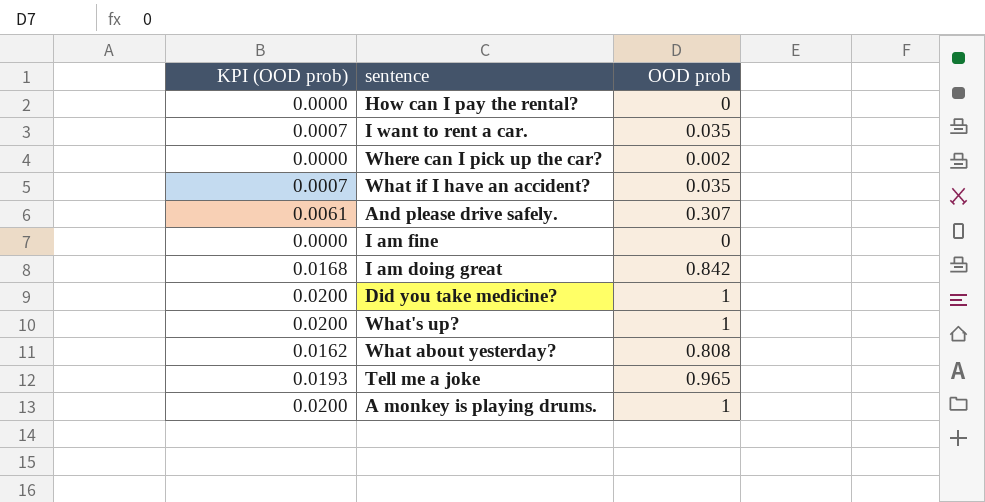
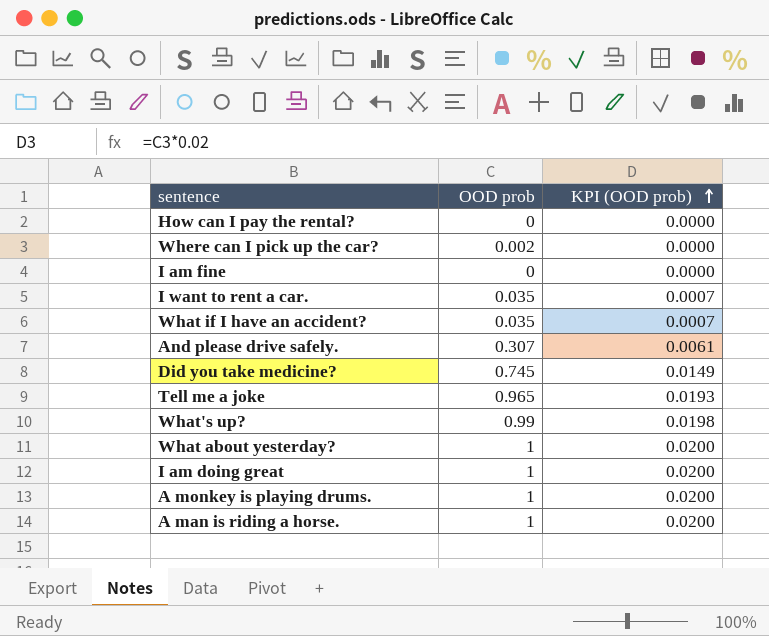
row order: none -> KPI (OOD prob) ascending
column KPI (OOD prob) | position: 1 -> 3
Did you take medicine? | OOD prob: 1 -> 0.745
Did you take medicine? | KPI (OOD prob): 0.0200 -> 0.0149
What's up? | OOD prob: 1 -> 0.99
What's up? | KPI (OOD prob): 0.0200 -> 0.0198
What about yesterday? | OOD prob: 0.808 -> 1
What about yesterday? | KPI (OOD prob): 0.0162 -> 0.0200
I am doing great | OOD prob: 0.842 -> 1
I am doing great | KPI (OOD prob): 0.0168 -> 0.0200
row A man is riding a horse.: none -> 1 | 0.0200

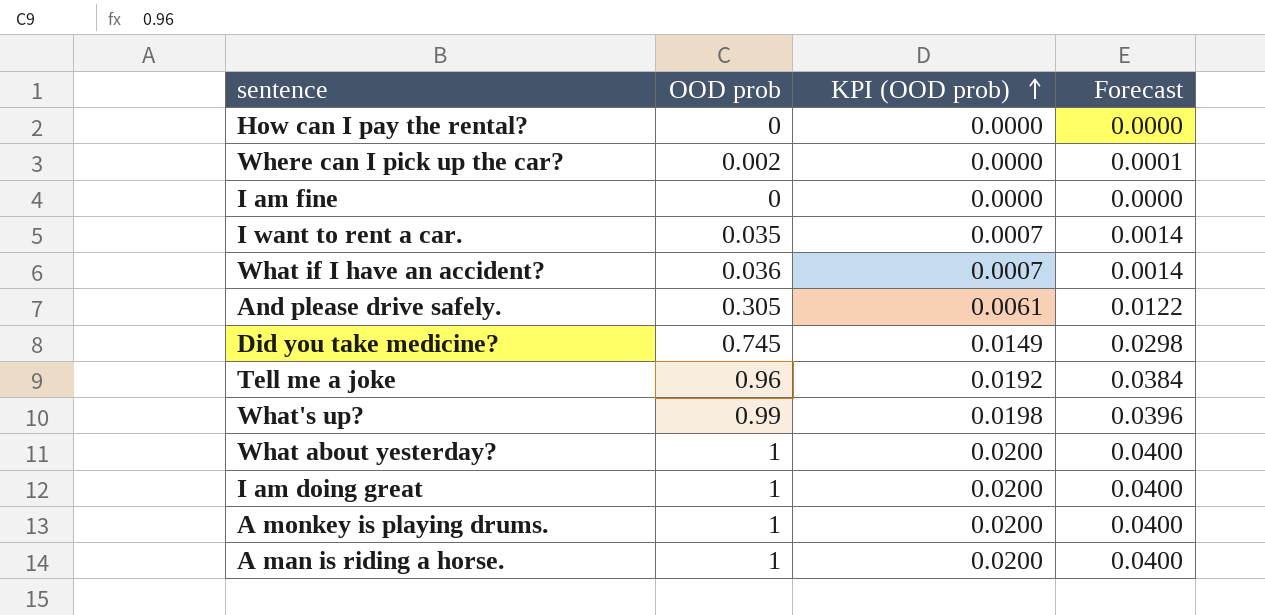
column Forecast | formula: none -> [OOD prob] * 0.04
What if I have an accident? | OOD prob: 0.035 -> 0.036
And please drive safely. | OOD prob: 0.307 -> 0.305
Tell me a joke | OOD prob: 0.965 -> 0.96
Tell me a joke | KPI (OOD prob): 0.0193 -> 0.0192

